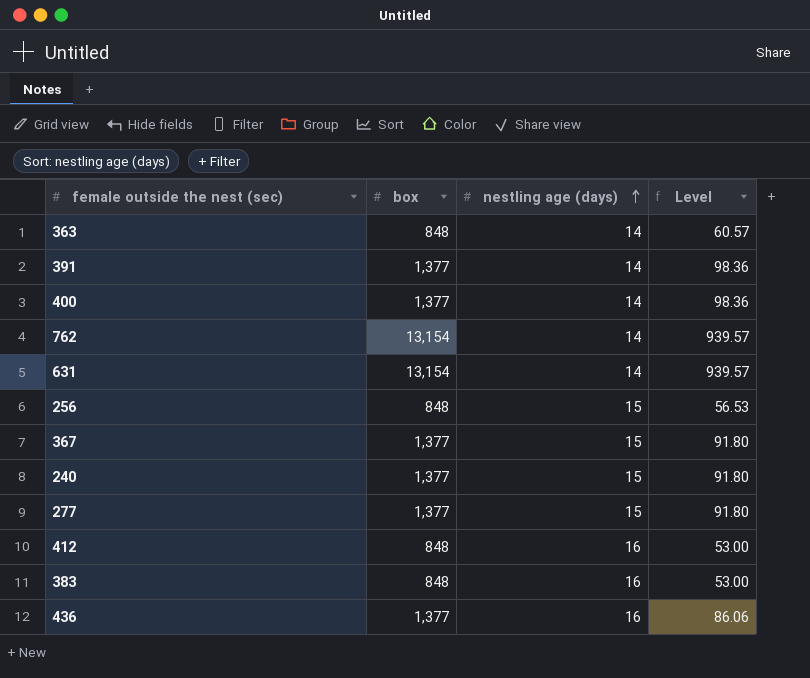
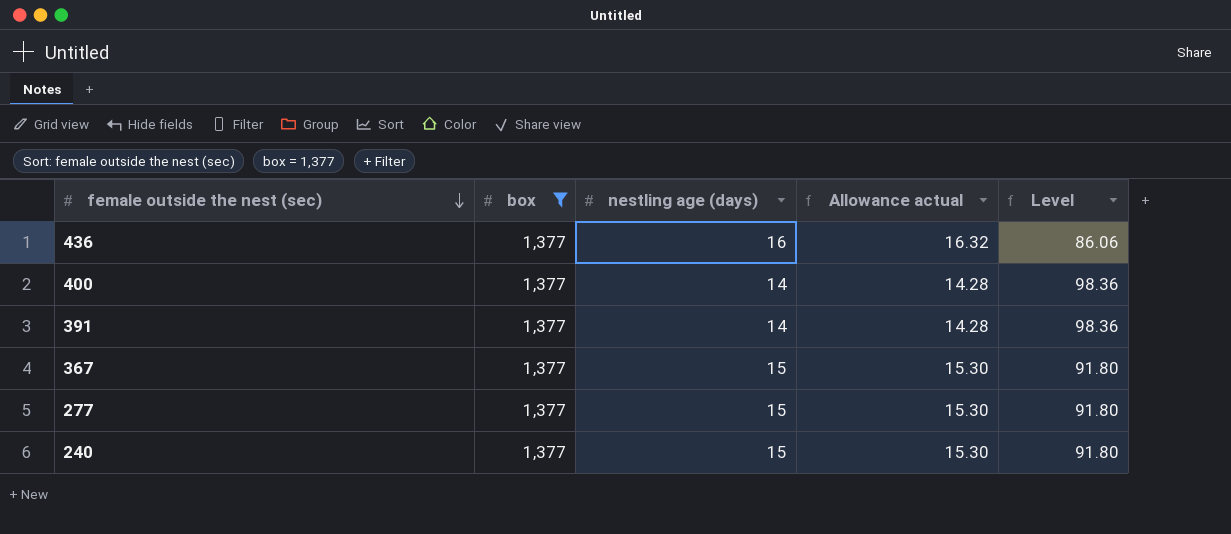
filter: none -> box = 1,377
row order: nestling age (days) ascending -> female outside the nest (sec) descending
column Allowance actual | formula: none -> [nestling age (days)] * 1.02

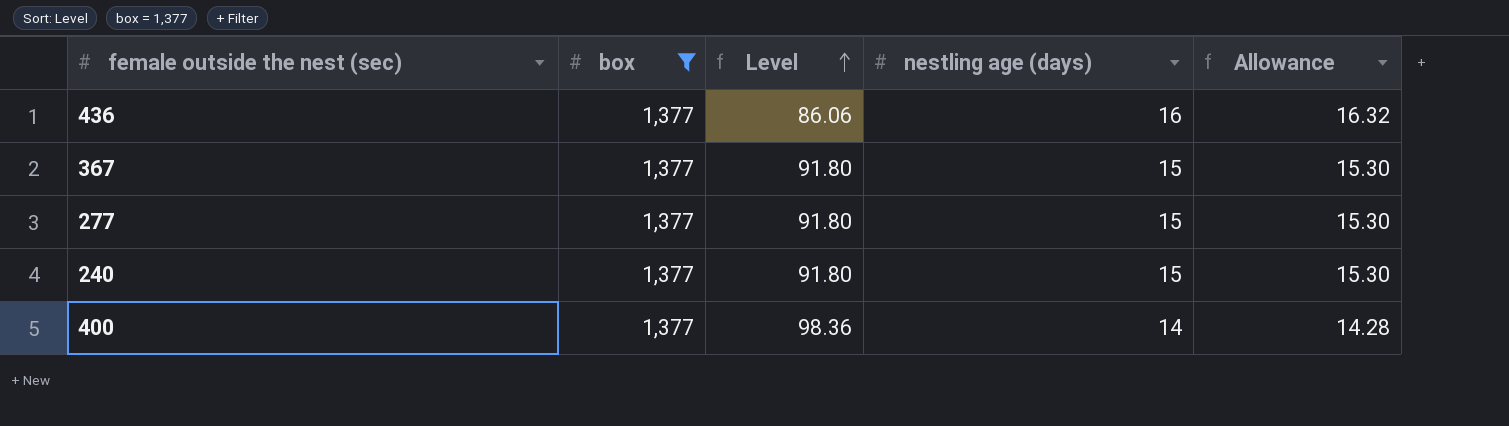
row order: female outside the nest (sec) descending -> Level ascending
column Level | position: 5 -> 3
column name: Allowance actual -> Allowance
row 391: 1,377 | 14 | 14.28 | 98.36 -> none

